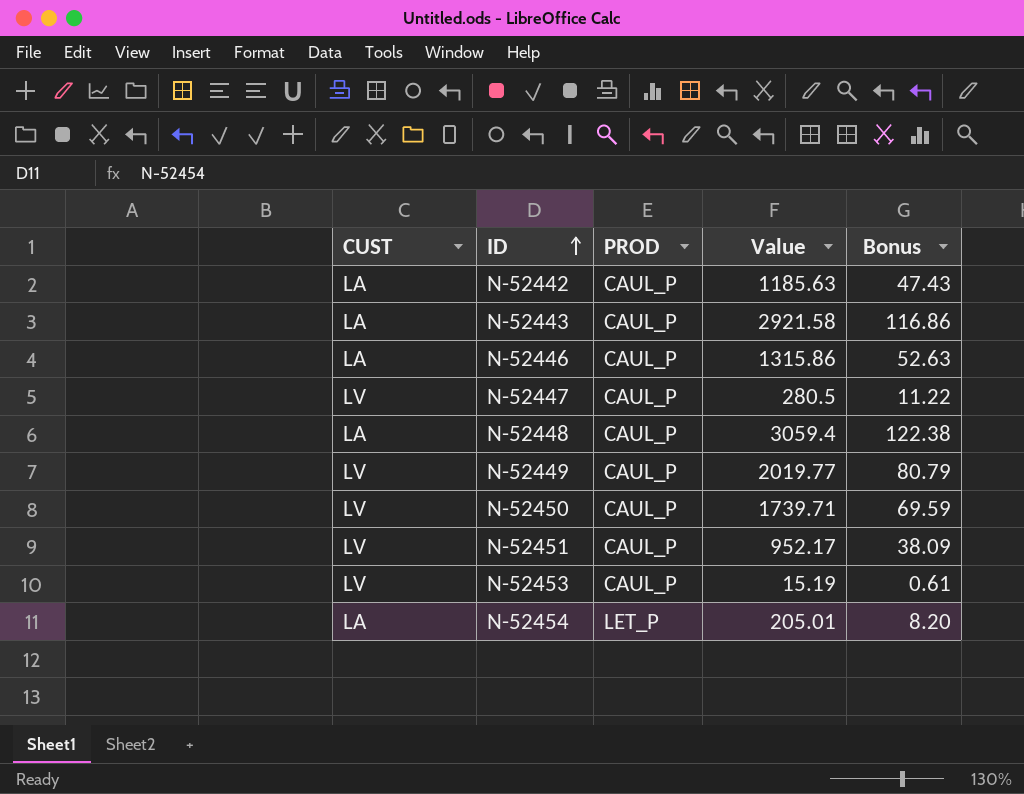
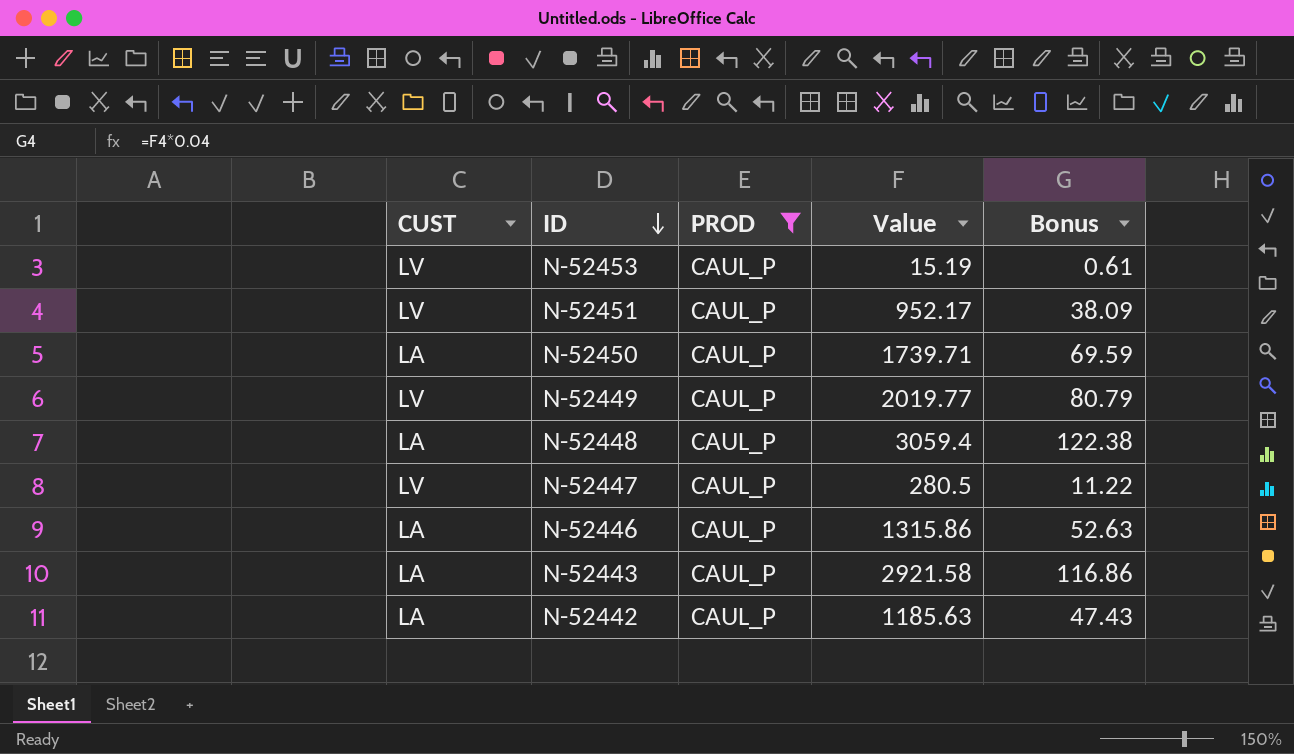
filter: none -> PROD = CAUL_P
row order: ID ascending -> ID descending
N-52450 | CUST: LV -> LA

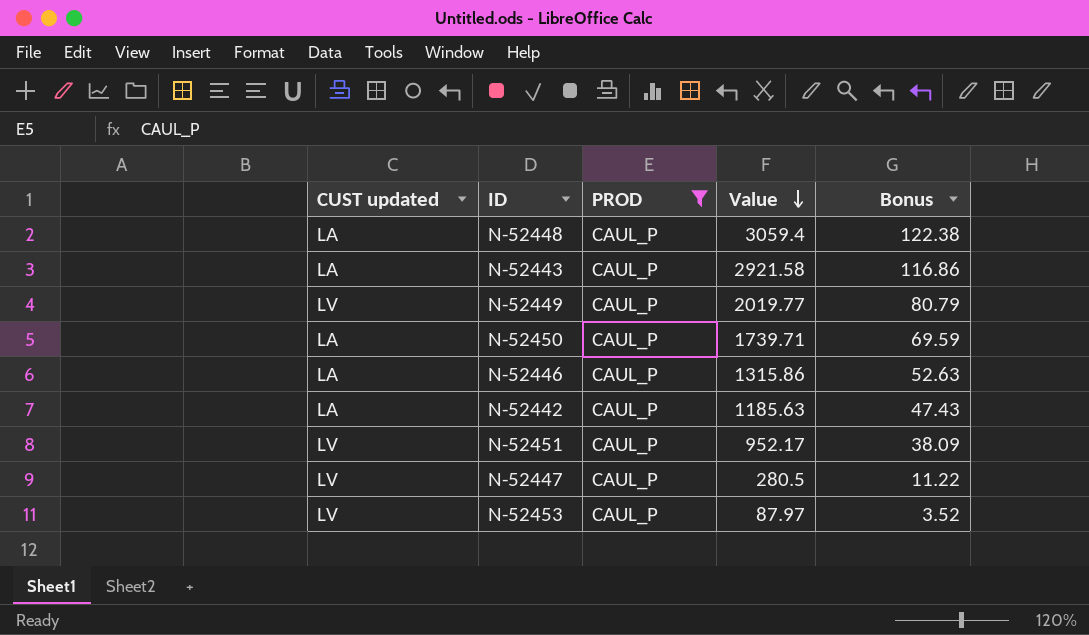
row order: ID descending -> Value descending
column name: CUST -> CUST updated
N-52453 | Value: 15.19 -> 87.97
N-52453 | Bonus: 0.61 -> 3.52

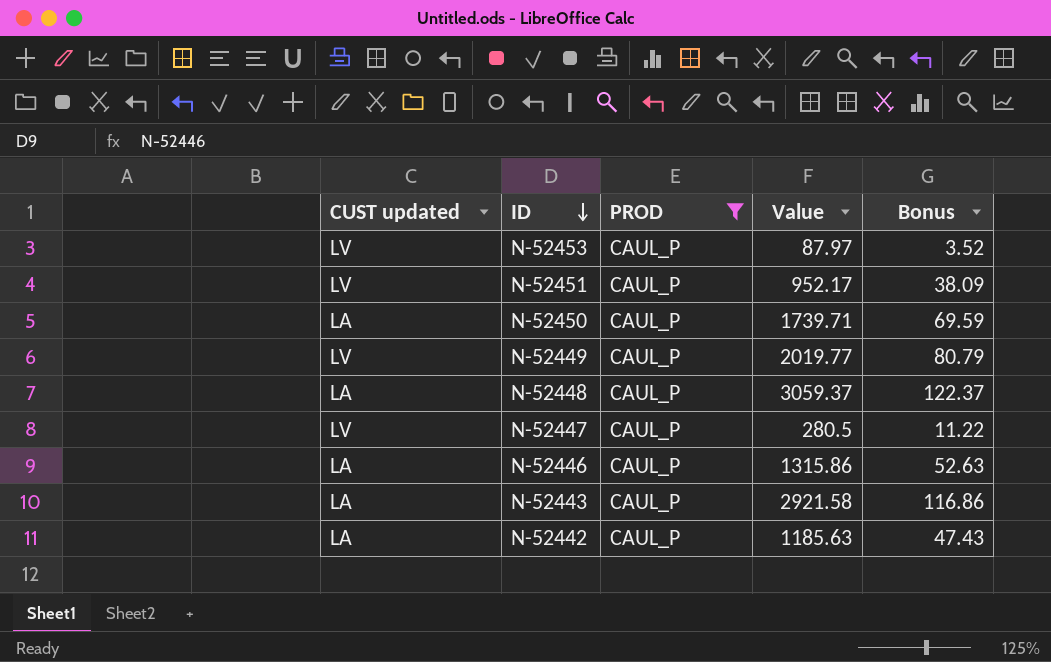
row order: Value descending -> ID descending
N-52448 | Value: 3059.4 -> 3059.37
N-52448 | Bonus: 122.38 -> 122.37

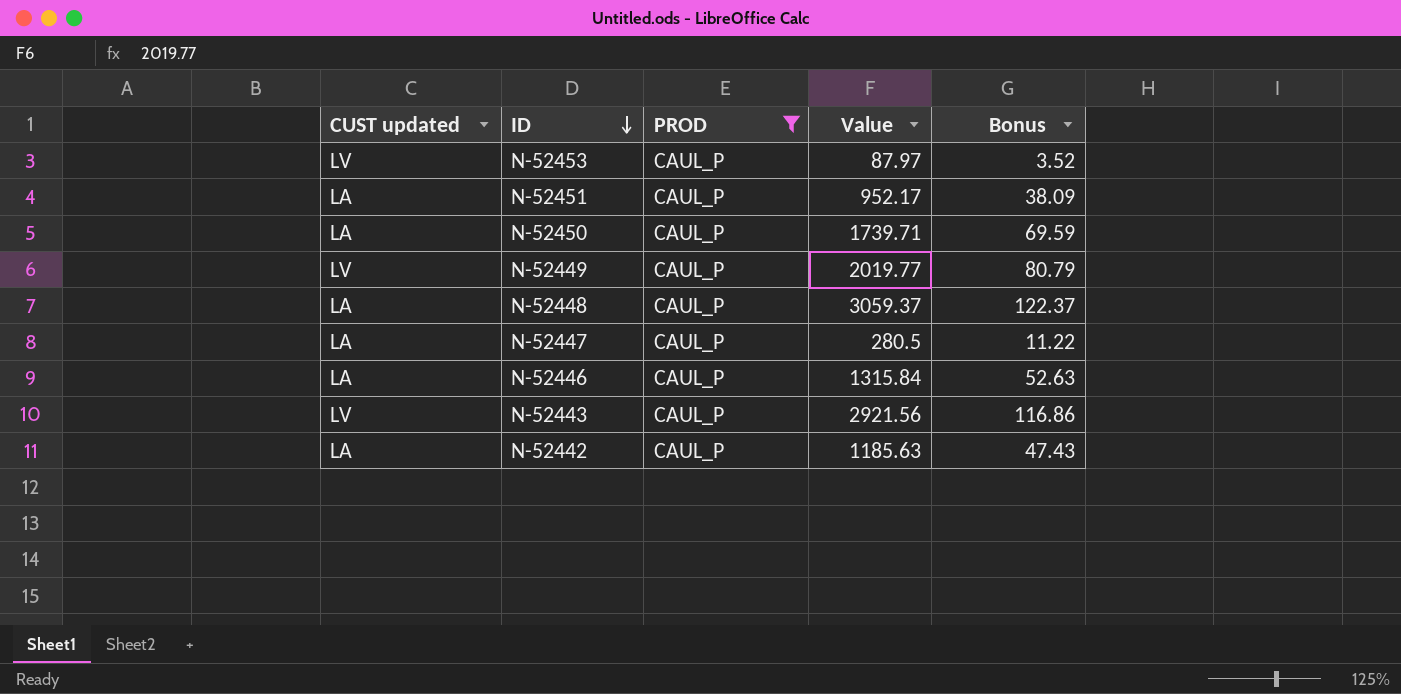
N-52451 | CUST updated: LV -> LA
N-52447 | CUST updated: LV -> LA
N-52446 | Value: 1315.86 -> 1315.84
N-52443 | CUST updated: LA -> LV
N-52443 | Value: 2921.58 -> 2921.56

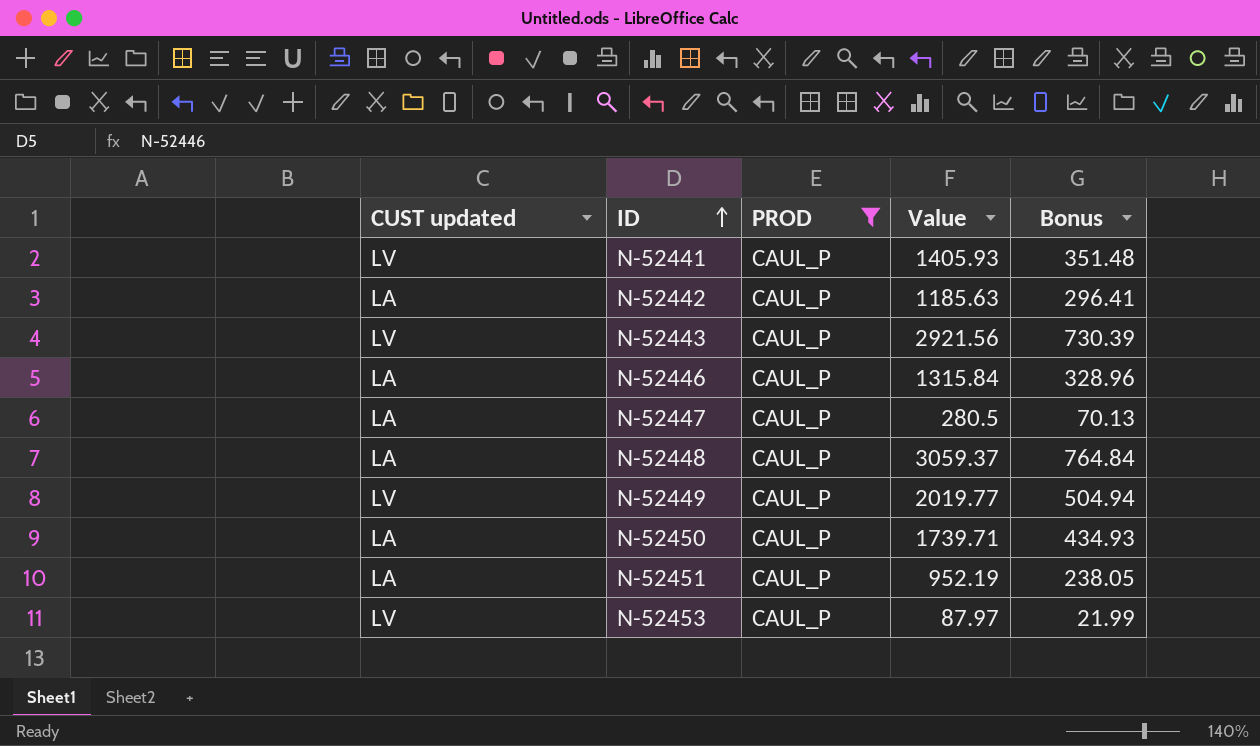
row order: ID descending -> ID ascending
column Bonus | formula: [Value] * 0.04 -> [Value] * 0.25
row N-52441: none -> LV | CAUL_P | 1405.93 | 351.48
N-52451 | Value: 952.17 -> 952.19

